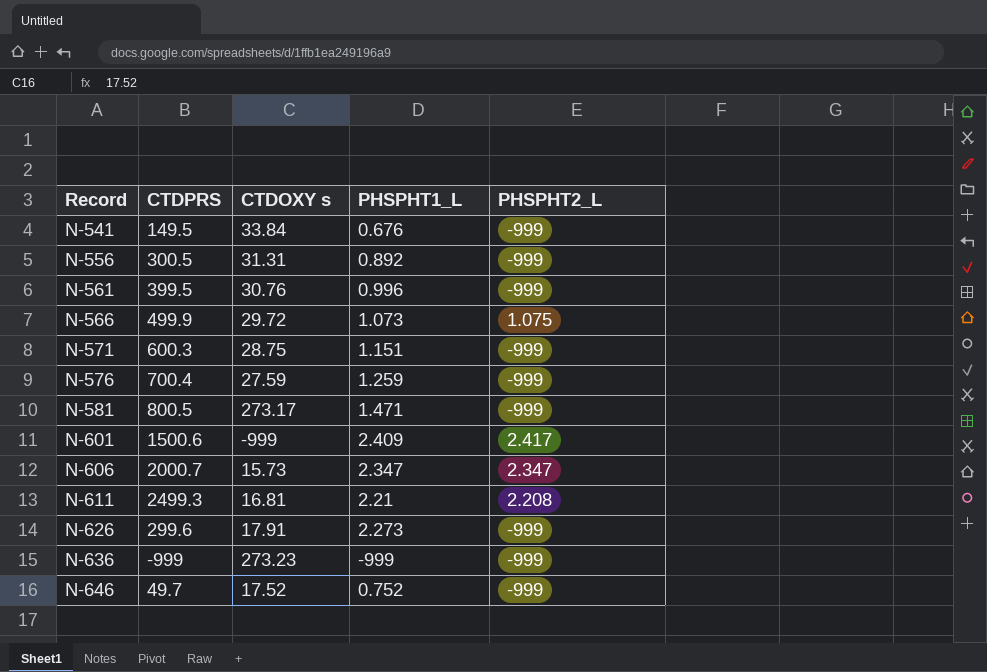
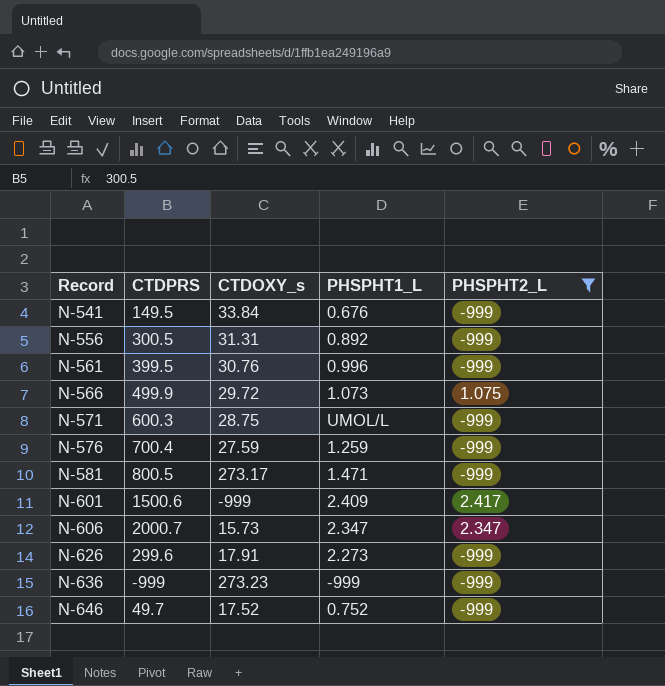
filter: none -> PHSPHT2_L != 2.208
column name: CTDOXY s -> CTDOXY_s
N-571 | PHSPHT1_L: 1.151 -> UMOL/L

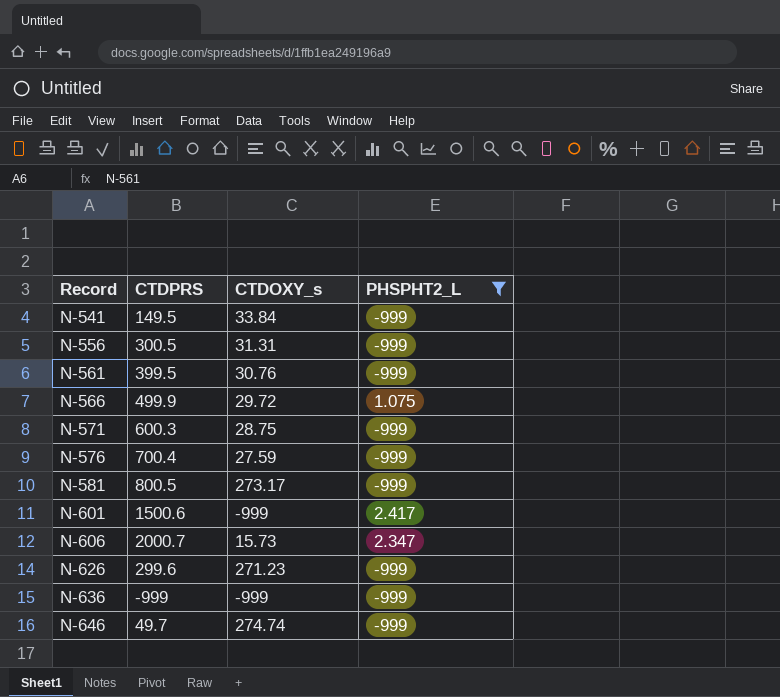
column PHSPHT1_L | position: 4 -> none
N-626 | CTDOXY_s: 17.91 -> 271.23
N-636 | CTDOXY_s: 273.23 -> -999
N-646 | CTDOXY_s: 17.52 -> 274.74

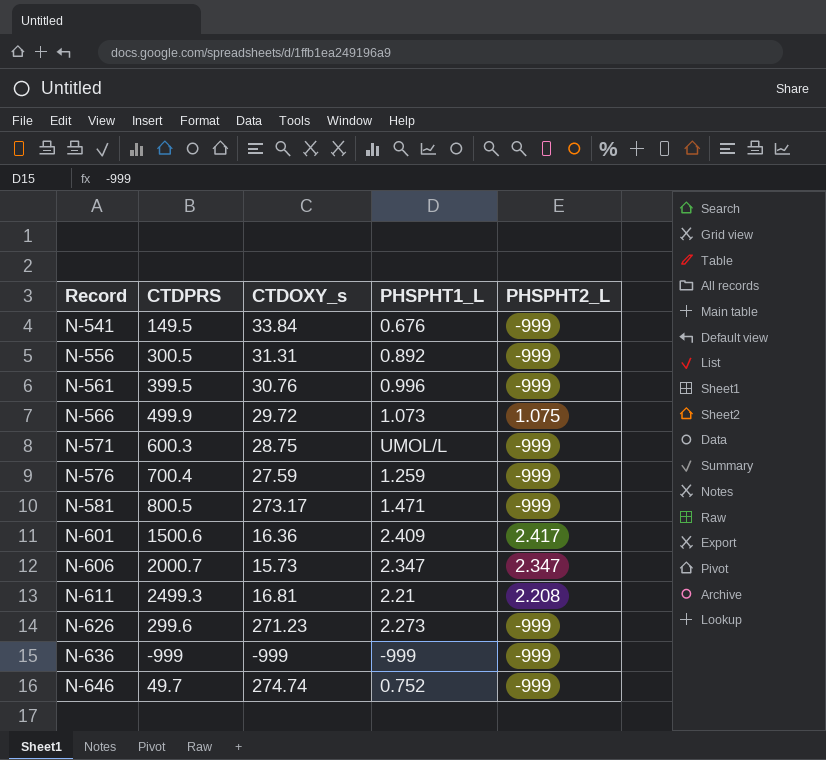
filter: PHSPHT2_L != 2.208 -> none
column PHSPHT1_L | position: none -> 4
N-601 | CTDOXY_s: -999 -> 16.36

